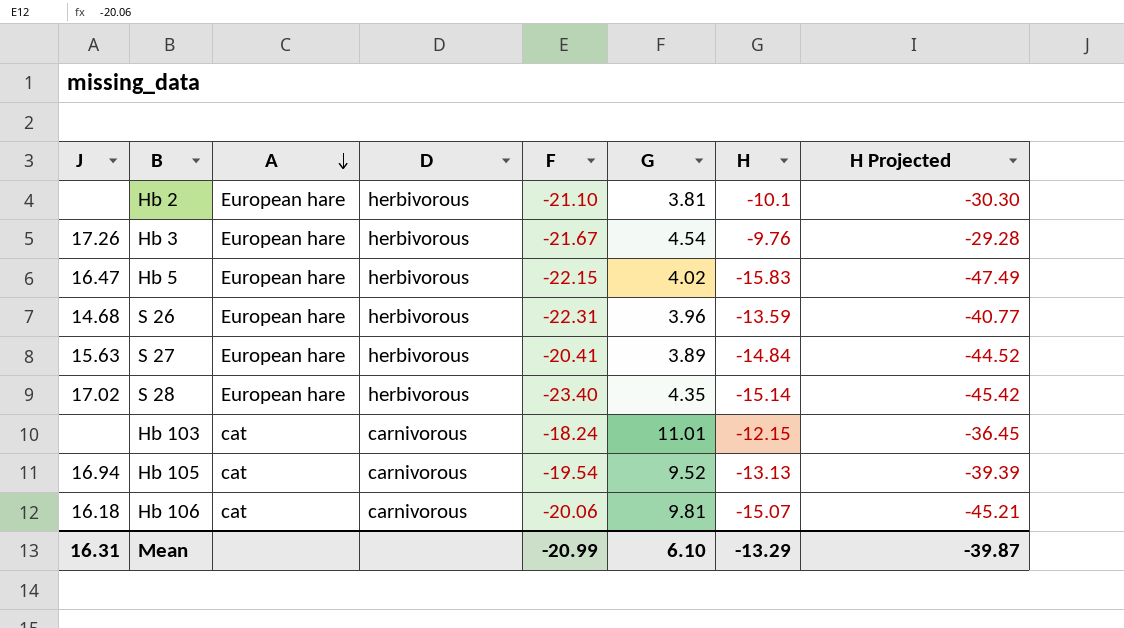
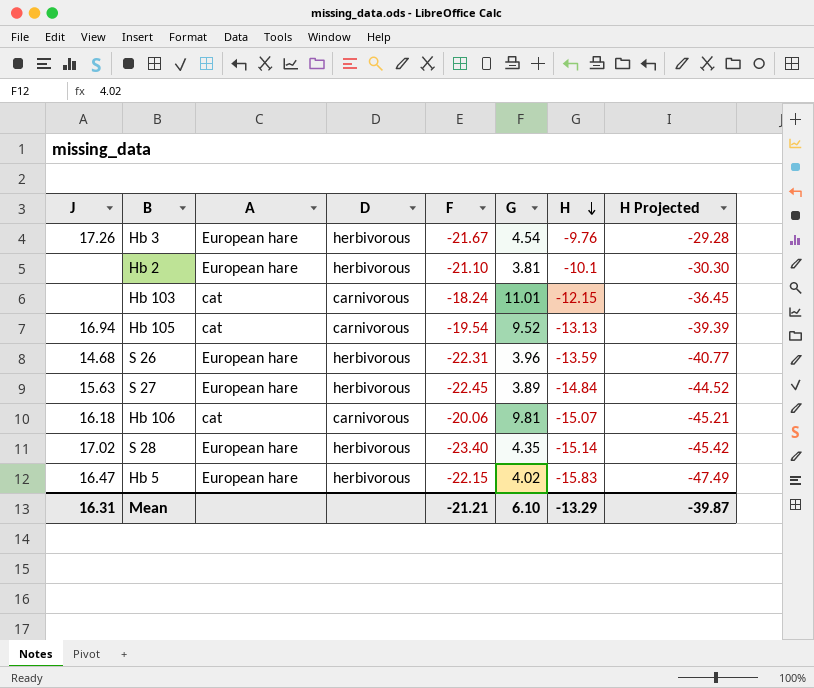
row order: A descending -> H descending
S 27 | F: -20.41 -> -22.45
Mean | F: -20.99 -> -21.21

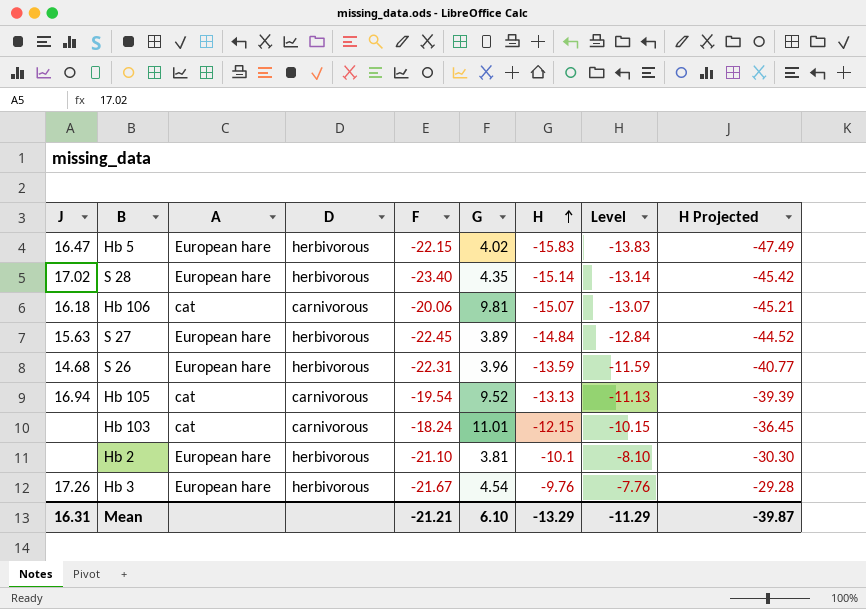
row order: H descending -> H ascending
column Level | formula: none -> [H] + 2

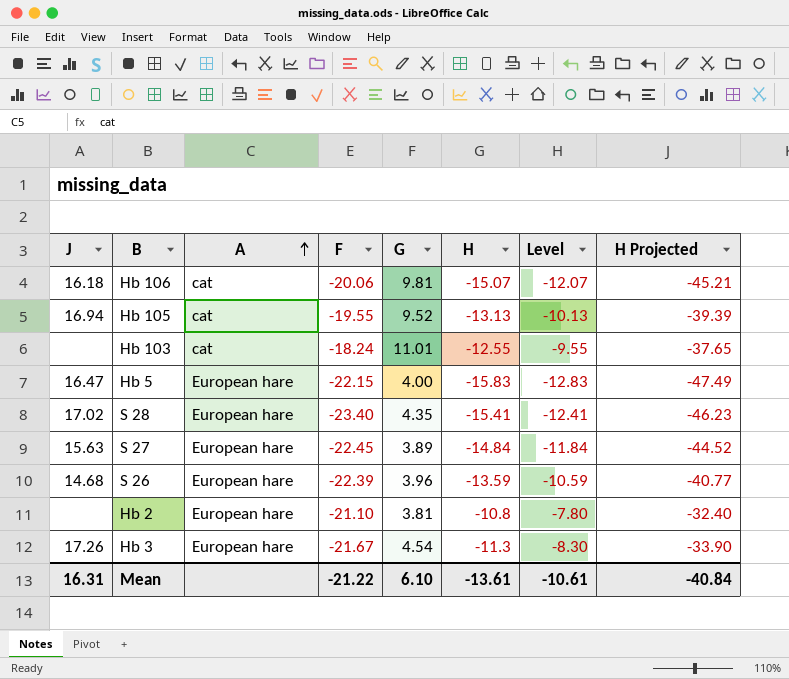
row order: H ascending -> A ascending
column D | position: 4 -> none
column Level | formula: [H] + 2 -> [H] + 3
Hb 105 | F: -19.54 -> -19.55
Hb 103 | H: -12.15 -> -12.55
Hb 103 | H Projected: -36.45 -> -37.65
Hb 5 | G: 4.02 -> 4.00
S 28 | H: -15.14 -> -15.41
S 28 | H Projected: -45.42 -> -46.23
S 26 | F: -22.31 -> -22.39
Hb 2 | H: -10.1 -> -10.8
Hb 2 | H Projected: -30.30 -> -32.40
Hb 3 | H: -9.76 -> -11.3
Hb 3 | H Projected: -29.28 -> -33.90
Mean | F: -21.21 -> -21.22
Mean | H: -13.29 -> -13.61
Mean | Level: -11.29 -> -10.61
Mean | H Projected: -39.87 -> -40.84

